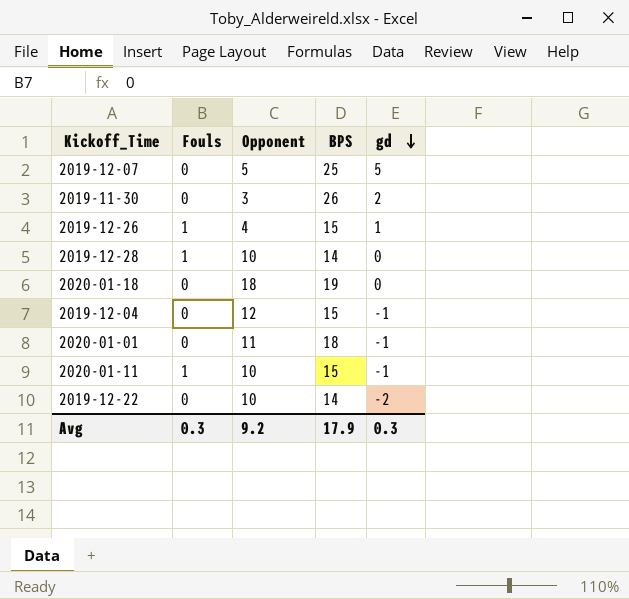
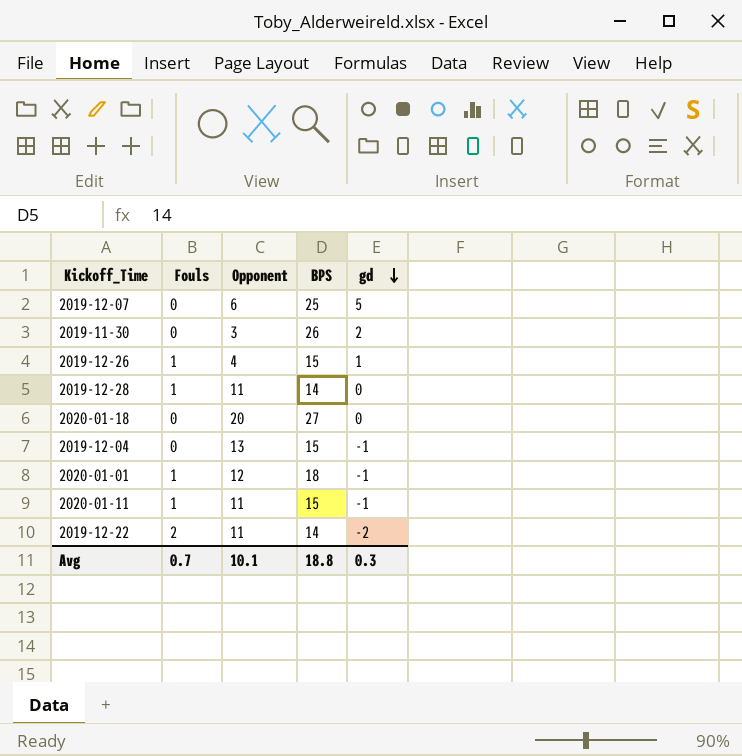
2019-12-07 | Opponent: 5 -> 6
2019-12-28 | Opponent: 10 -> 11
2020-01-18 | Opponent: 18 -> 20
2020-01-18 | BPS: 19 -> 27
2019-12-04 | Opponent: 12 -> 13
2020-01-01 | Fouls: 0 -> 1
2020-01-01 | Opponent: 11 -> 12
2020-01-11 | Opponent: 10 -> 11
2019-12-22 | Fouls: 0 -> 2
2019-12-22 | Opponent: 10 -> 11
Avg | Fouls: 0.3 -> 0.7
Avg | Opponent: 9.2 -> 10.1
Avg | BPS: 17.9 -> 18.8

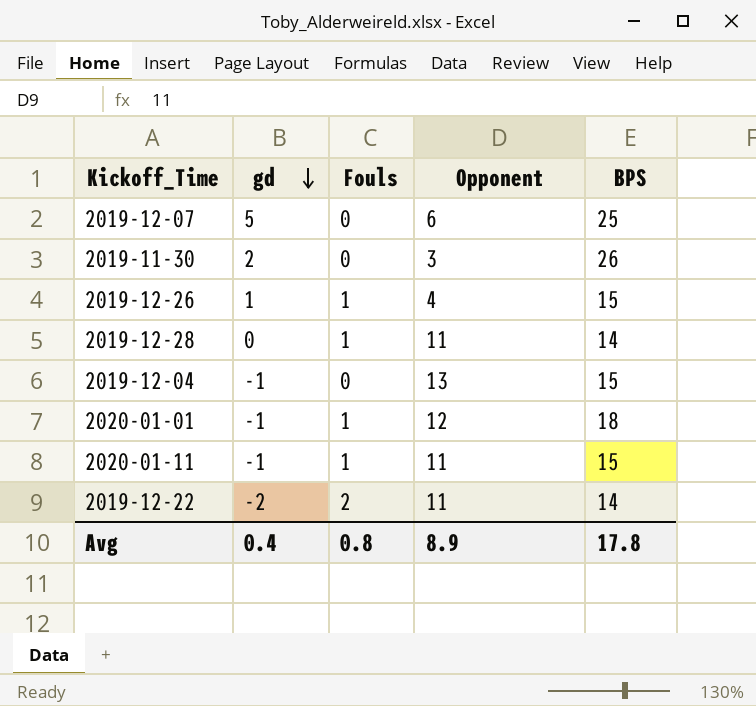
column gd | position: 5 -> 2
row 2020-01-18: 0 | 20 | 27 | 0 -> none
Avg | gd: 0.3 -> 0.4
Avg | Fouls: 0.7 -> 0.8
Avg | Opponent: 10.1 -> 8.9
Avg | BPS: 18.8 -> 17.8

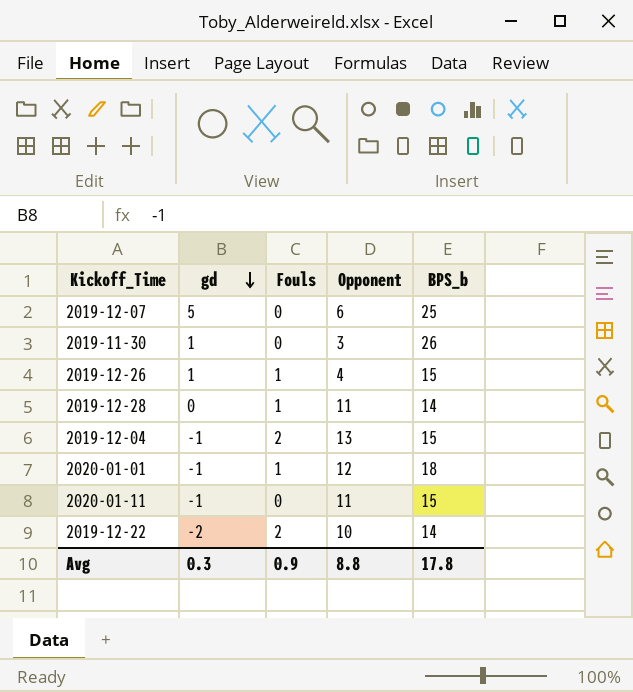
column name: BPS -> BPS_b
2019-11-30 | gd: 2 -> 1
2019-12-04 | Fouls: 0 -> 2
2020-01-11 | Fouls: 1 -> 0
2019-12-22 | Opponent: 11 -> 10
Avg | gd: 0.4 -> 0.3
Avg | Fouls: 0.8 -> 0.9
Avg | Opponent: 8.9 -> 8.8

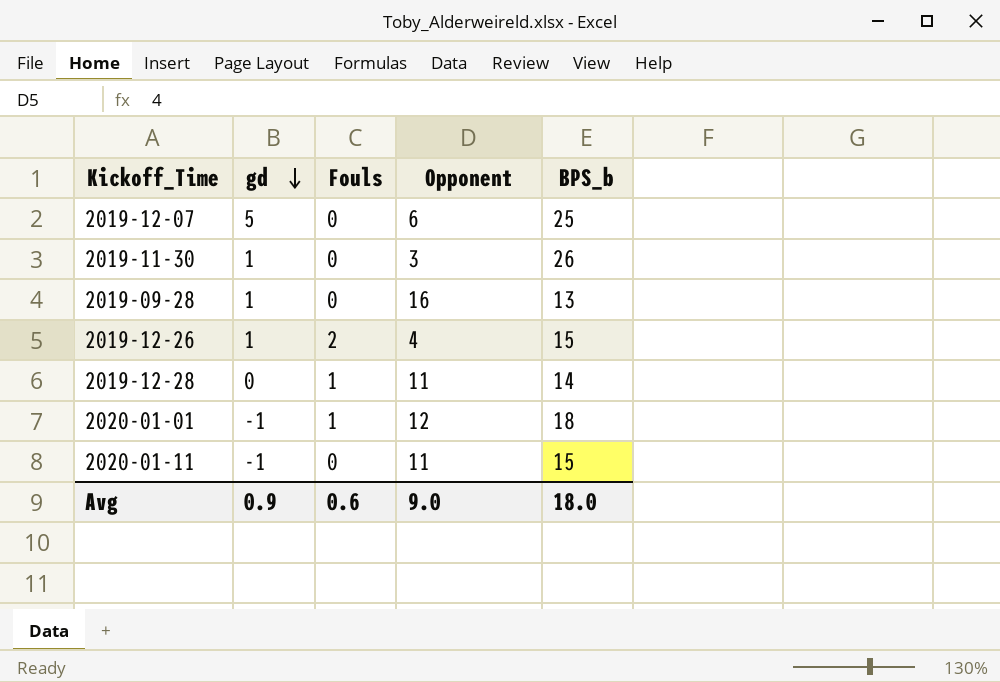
row 2019-12-04: -1 | 2 | 13 | 15 -> none
row 2019-12-22: -2 | 2 | 10 | 14 -> none
row 2019-09-28: none -> 1 | 0 | 16 | 13
2019-12-26 | Fouls: 1 -> 2
Avg | gd: 0.3 -> 0.9
Avg | Fouls: 0.9 -> 0.6
Avg | Opponent: 8.8 -> 9.0
Avg | BPS_b: 17.8 -> 18.0

